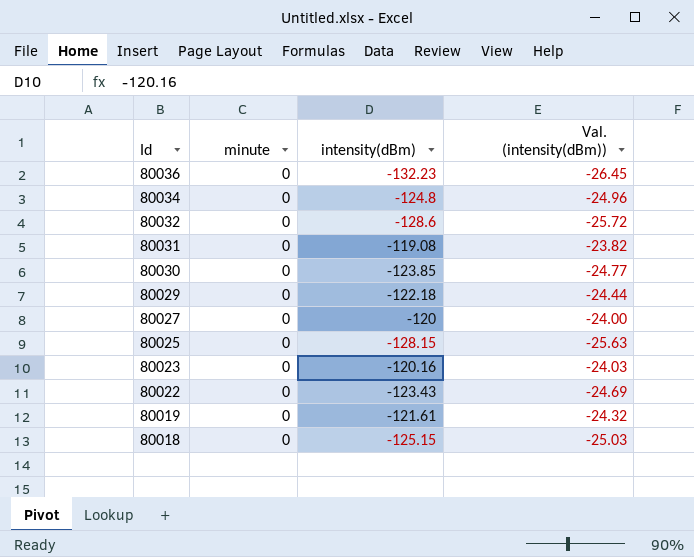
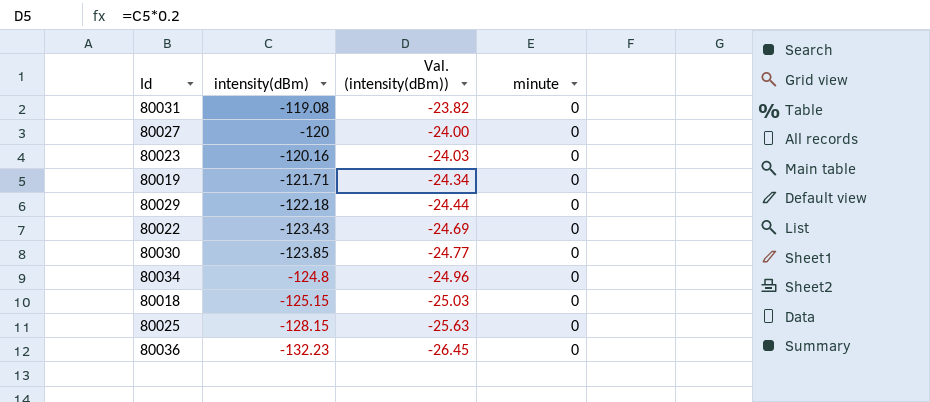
row order: Id descending -> intensity(dBm) descending
column minute | position: 2 -> 4
row 80032: 0 | -128.6 | -25.72 -> none
80019 | intensity(dBm): -121.61 -> -121.71
80019 | Val. (intensity(dBm)): -24.32 -> -24.34

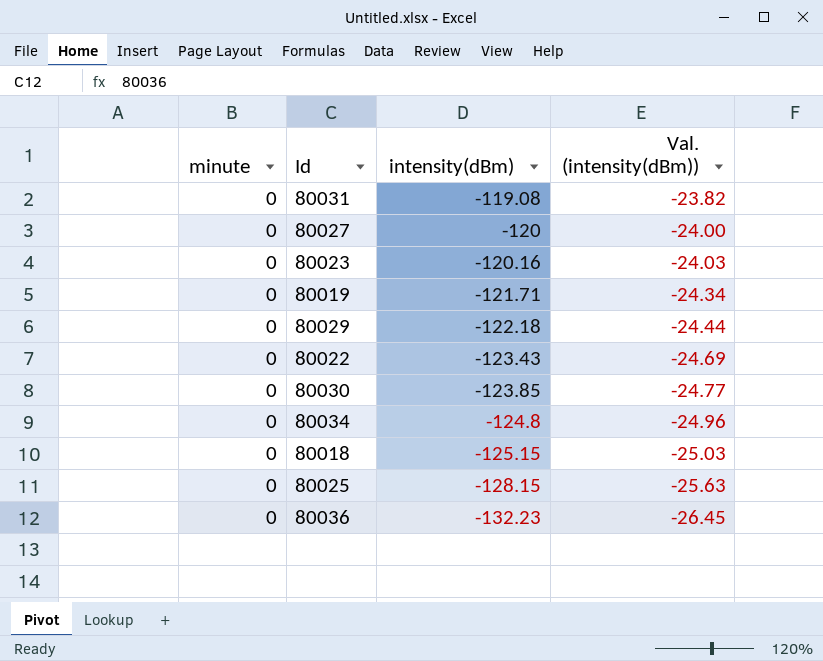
column minute | position: 4 -> 1

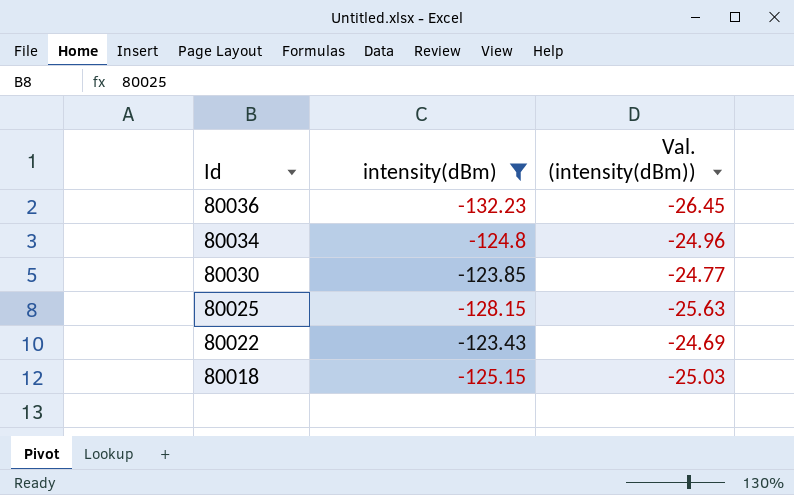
filter: none -> intensity(dBm) <= -123.43
row order: intensity(dBm) descending -> Id descending
column minute | position: 1 -> none

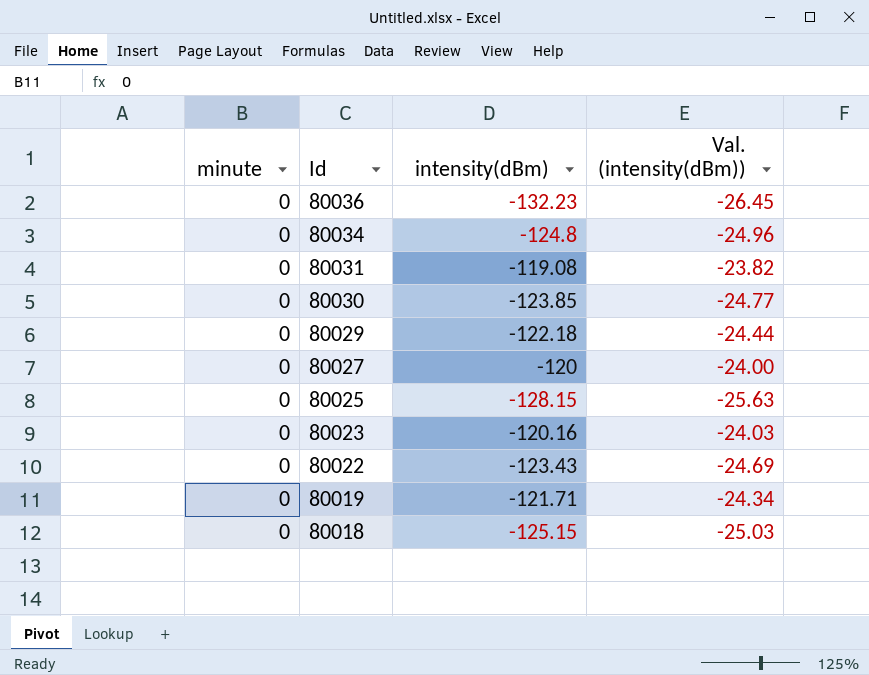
filter: intensity(dBm) <= -123.43 -> none
column minute | position: none -> 1

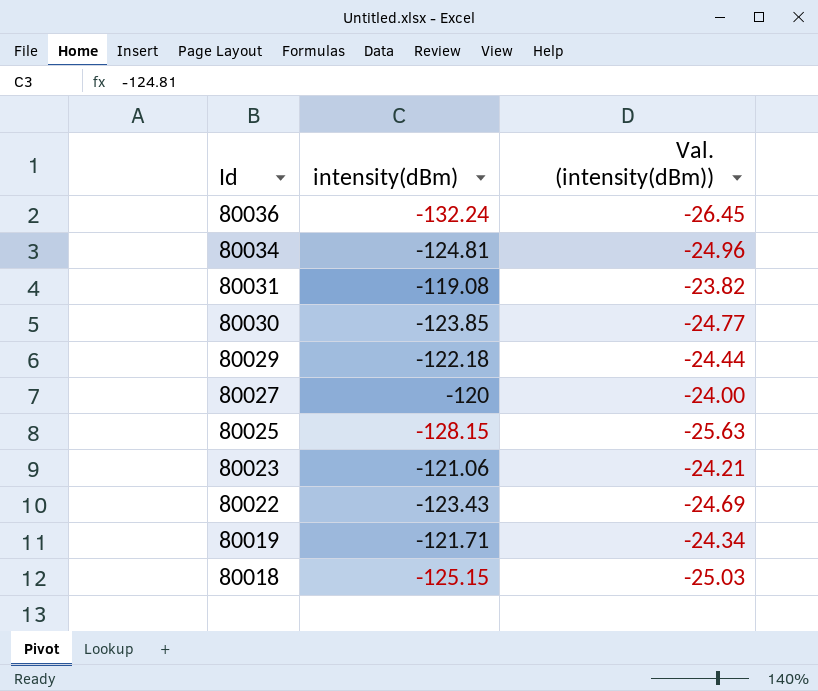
column minute | position: 1 -> none
80036 | intensity(dBm): -132.23 -> -132.24
80034 | intensity(dBm): -124.8 -> -124.81
80023 | intensity(dBm): -120.16 -> -121.06
80023 | Val. (intensity(dBm)): -24.03 -> -24.21

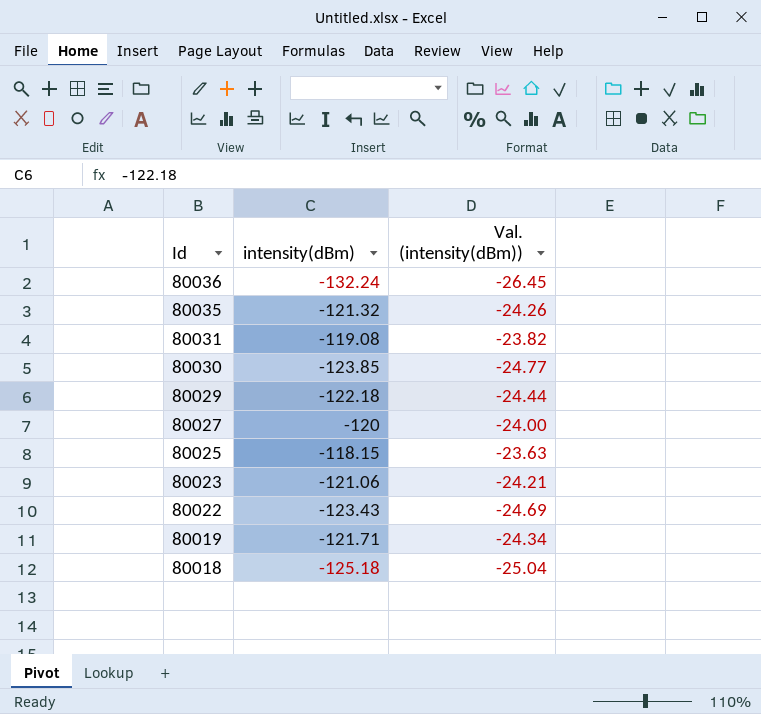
row 80034: -124.81 | -24.96 -> none
row 80035: none -> -121.32 | -24.26
80025 | intensity(dBm): -128.15 -> -118.15
80025 | Val. (intensity(dBm)): -25.63 -> -23.63
80018 | intensity(dBm): -125.15 -> -125.18
80018 | Val. (intensity(dBm)): -25.03 -> -25.04

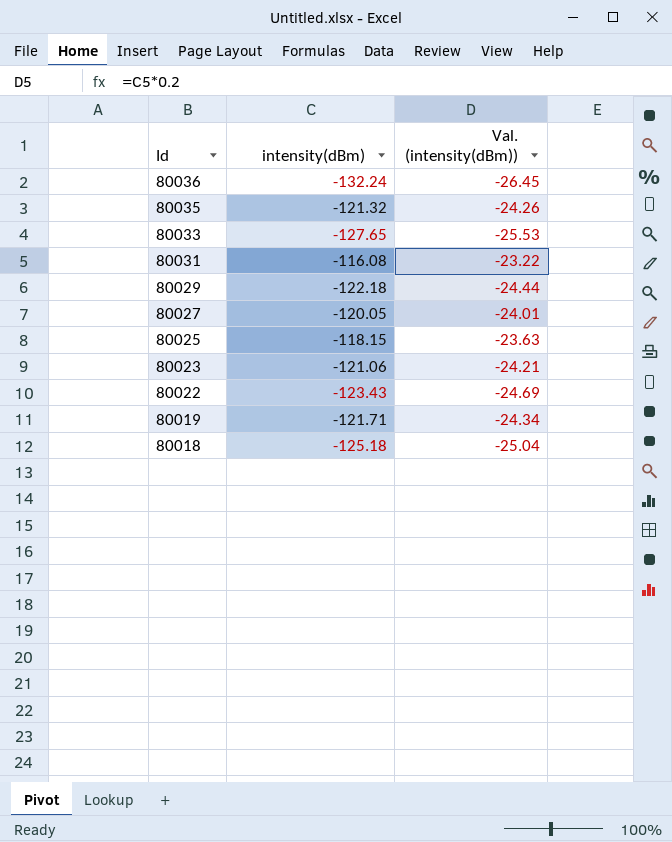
row 80030: -123.85 | -24.77 -> none
row 80033: none -> -127.65 | -25.53
80031 | intensity(dBm): -119.08 -> -116.08
80031 | Val. (intensity(dBm)): -23.82 -> -23.22
80027 | intensity(dBm): -120 -> -120.05
80027 | Val. (intensity(dBm)): -24.00 -> -24.01

